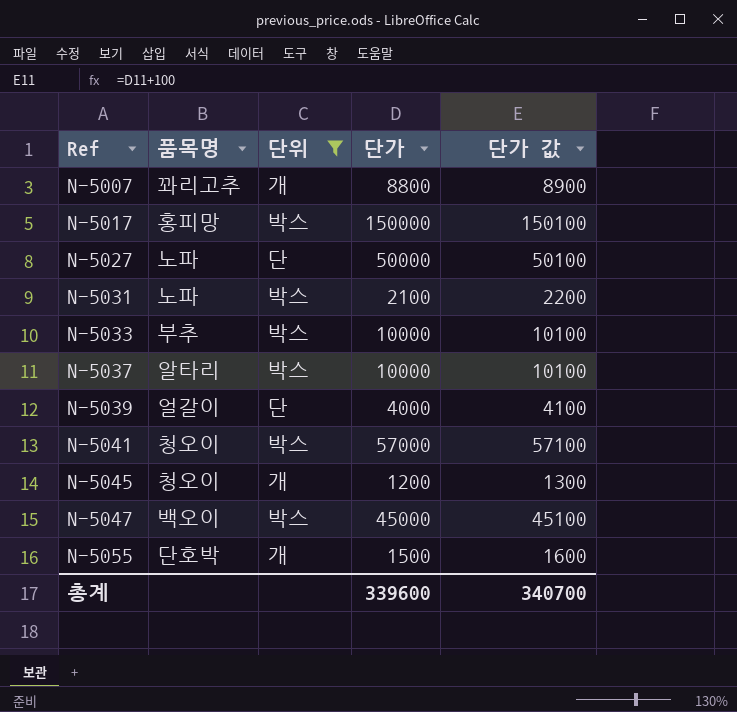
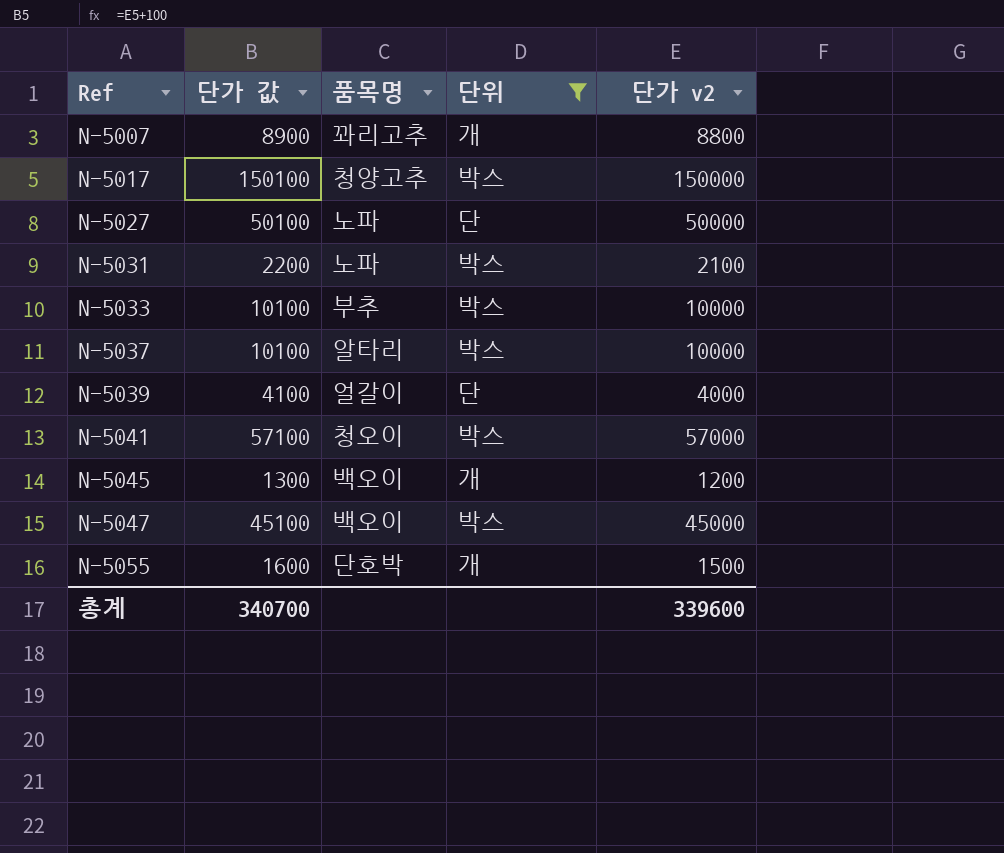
column 단가 값 | position: 5 -> 2
column name: 단가 -> 단가 v2
N-5017 | 품목명: 홍피망 -> 청양고추
N-5045 | 품목명: 청오이 -> 백오이

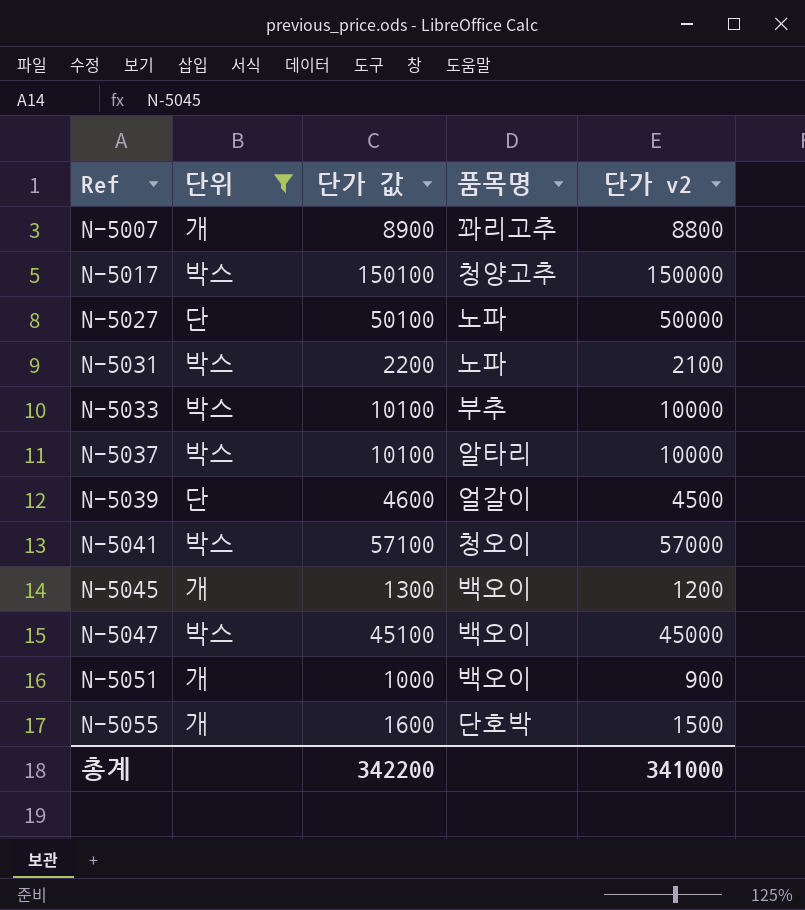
column 단위 | position: 4 -> 2
N-5039 | 단가 값: 4100 -> 4600
N-5039 | 단가 v2: 4000 -> 4500
row N-5051: none -> 개 | 1000 | 백오이 | 900
총계 | 단가 값: 340700 -> 342200
총계 | 단가 v2: 339600 -> 341000

